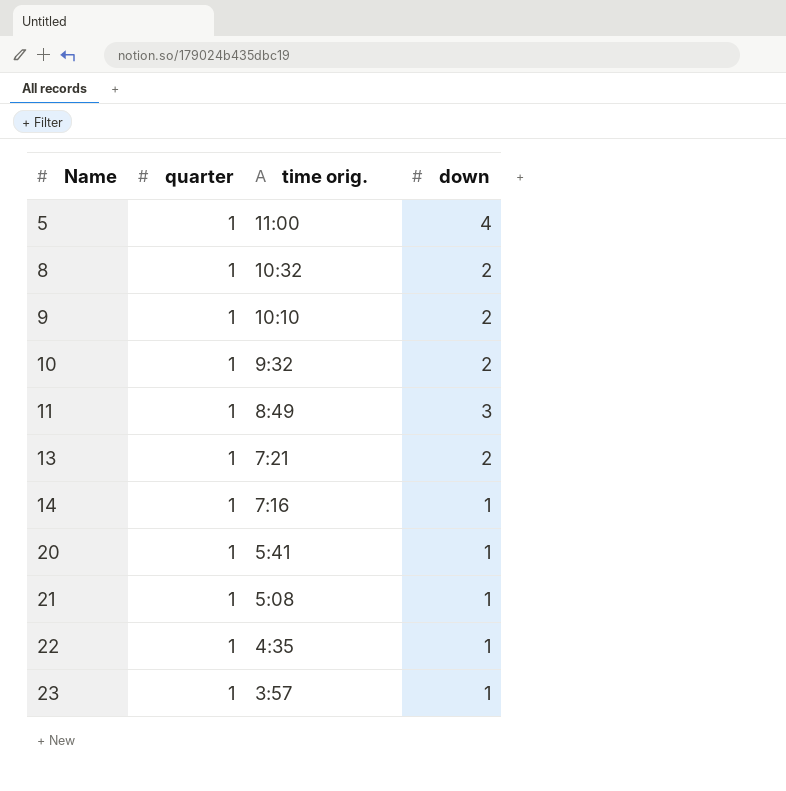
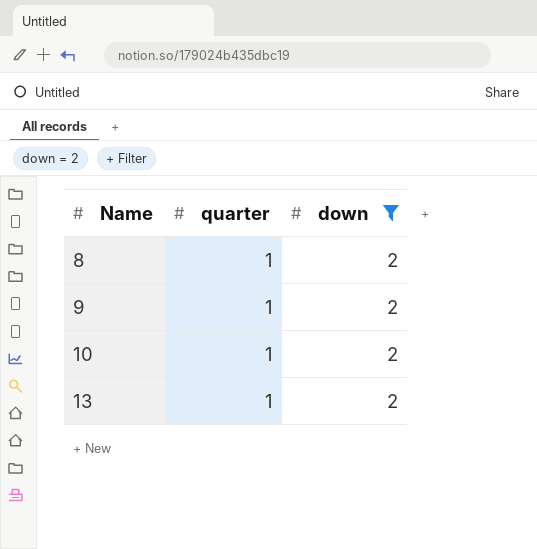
filter: none -> down = 2
column time orig. | position: 3 -> none

